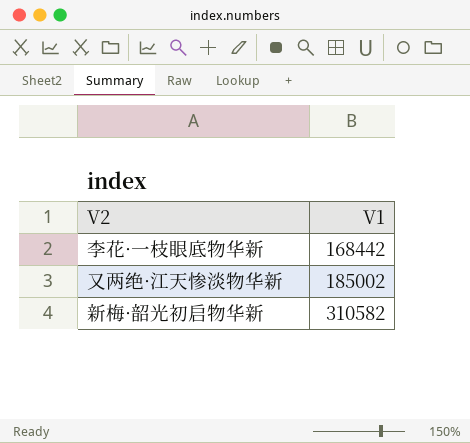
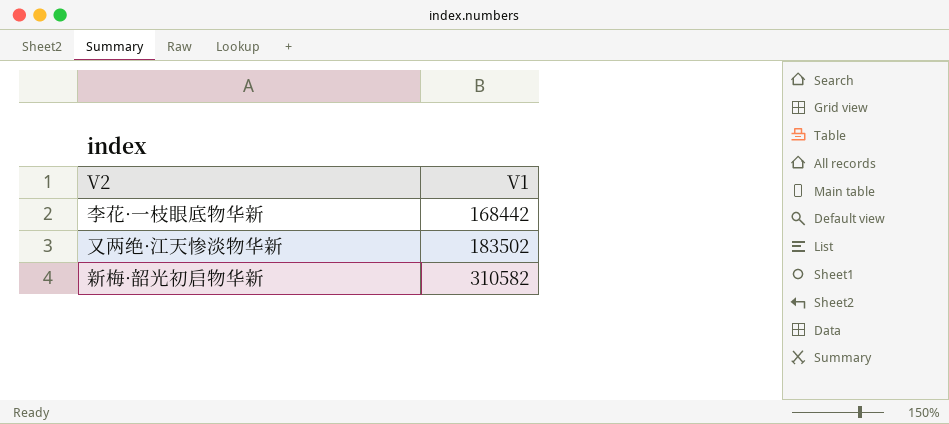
又两绝·江天惨淡物华新 | V1: 185002 -> 183502

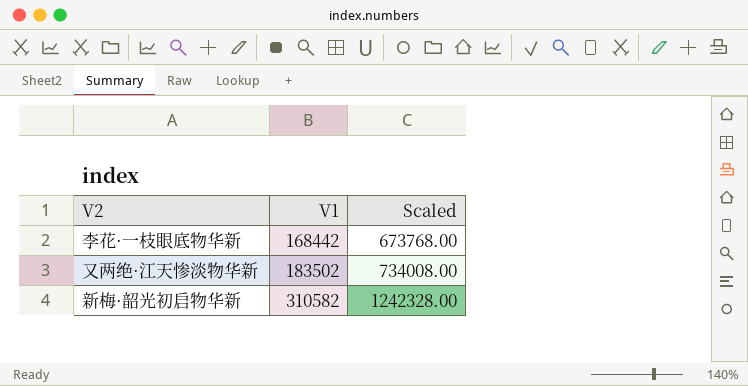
column Scaled | formula: none -> [V1] * 4

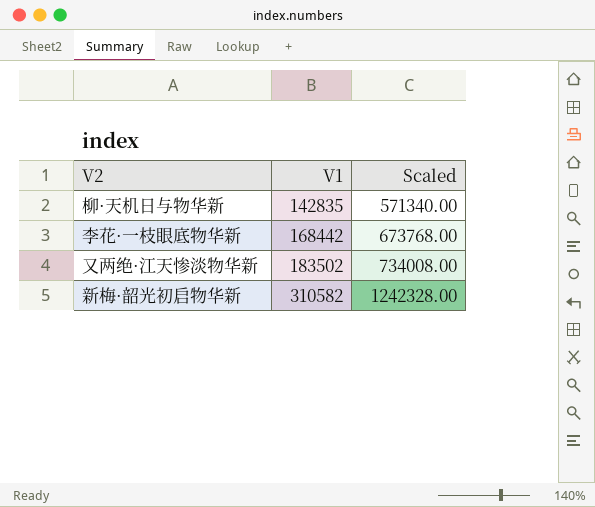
row 柳·天机日与物华新: none -> 142835 | 571340.00

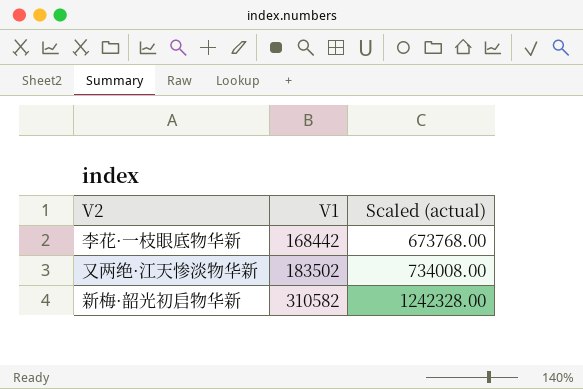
column name: Scaled -> Scaled (actual)
row 柳·天机日与物华新: 142835 | 571340.00 -> none

